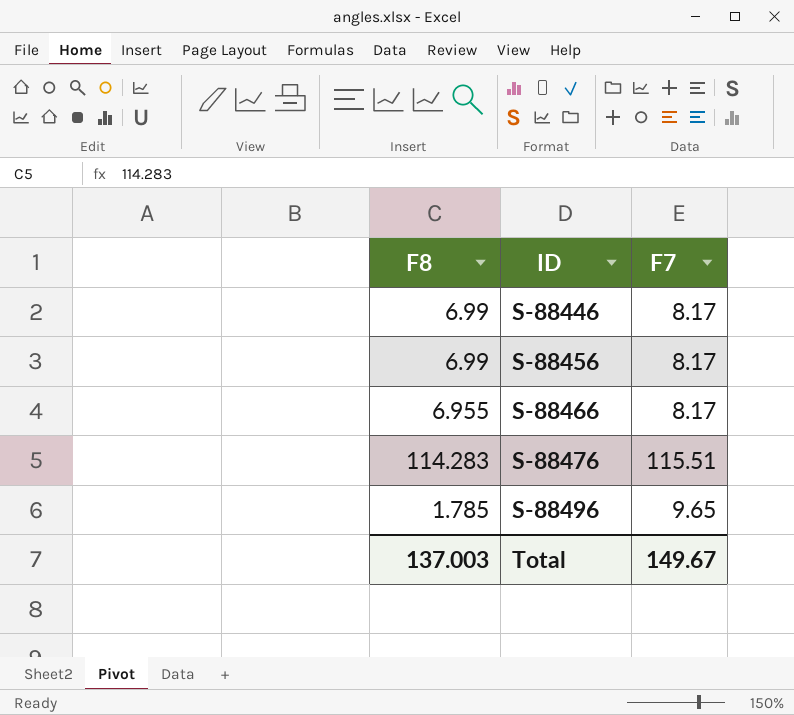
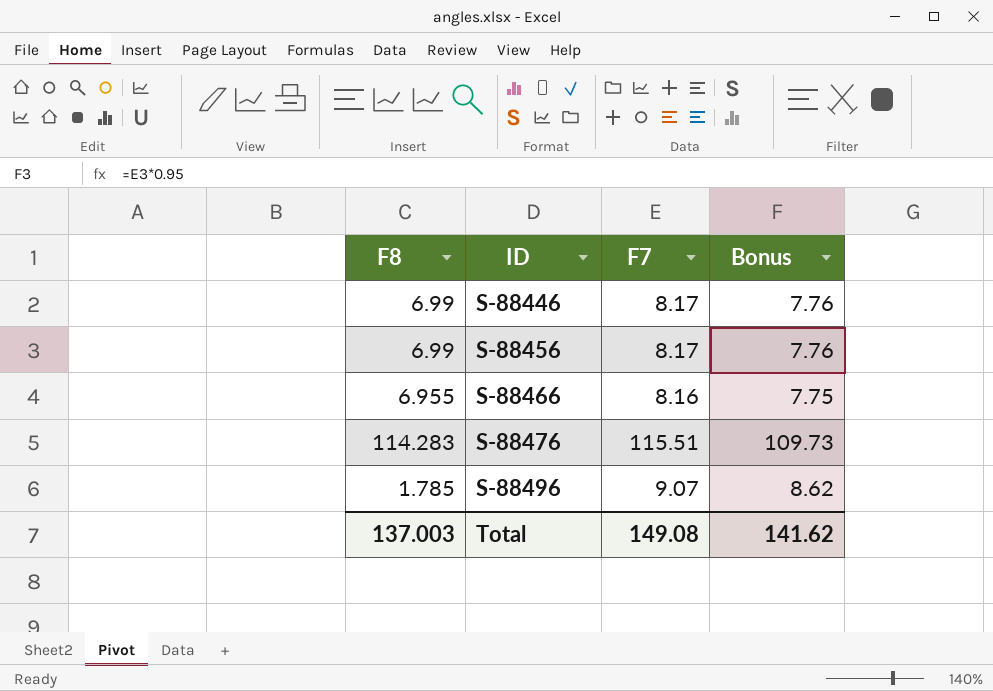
column Bonus | formula: none -> [F7] * 0.95
S-88466 | F7: 8.17 -> 8.16
S-88496 | F7: 9.65 -> 9.07
Total | F7: 149.67 -> 149.08

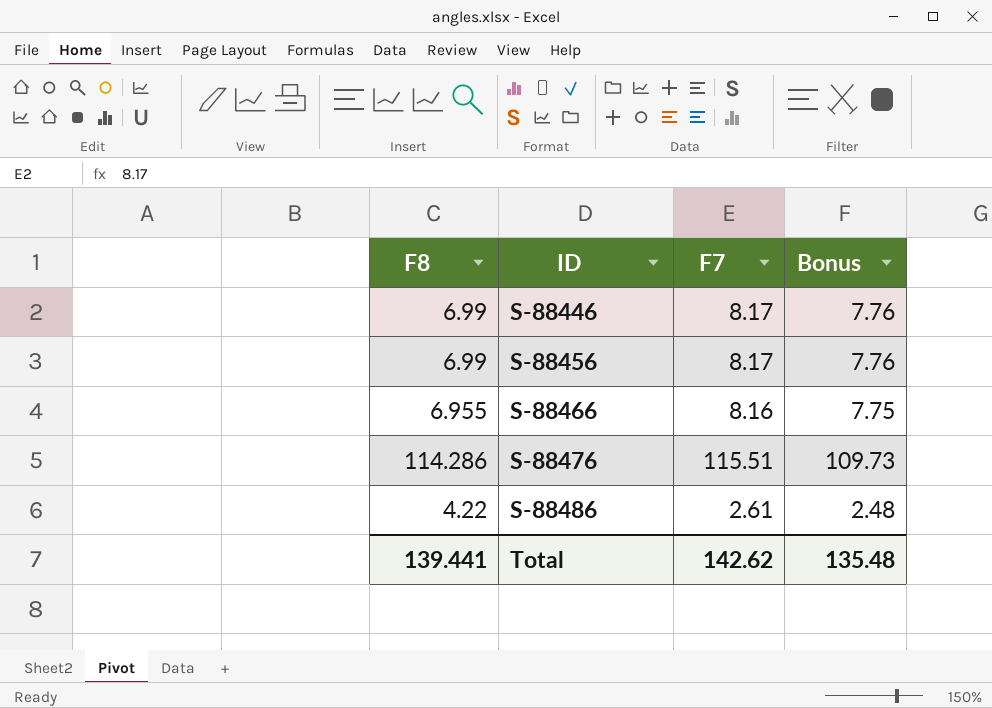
row S-88496: 1.785 | 9.07 | 8.62 -> none
S-88476 | F8: 114.283 -> 114.286
row S-88486: none -> 4.22 | 2.61 | 2.48
Total | F8: 137.003 -> 139.441
Total | F7: 149.08 -> 142.62
Total | Bonus: 141.62 -> 135.48

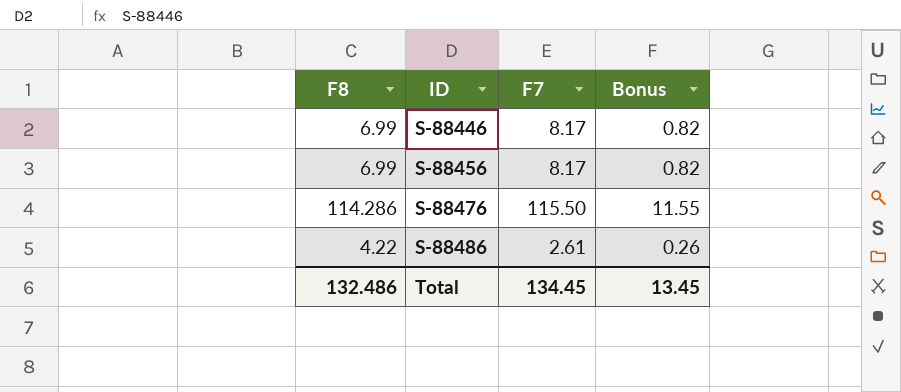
column Bonus | formula: [F7] * 0.95 -> [F7] * 0.1
row S-88466: 6.955 | 8.16 | 7.75 -> none
S-88476 | F7: 115.51 -> 115.50
Total | F8: 139.441 -> 132.486
Total | F7: 142.62 -> 134.45
Total | Bonus: 135.48 -> 13.45

